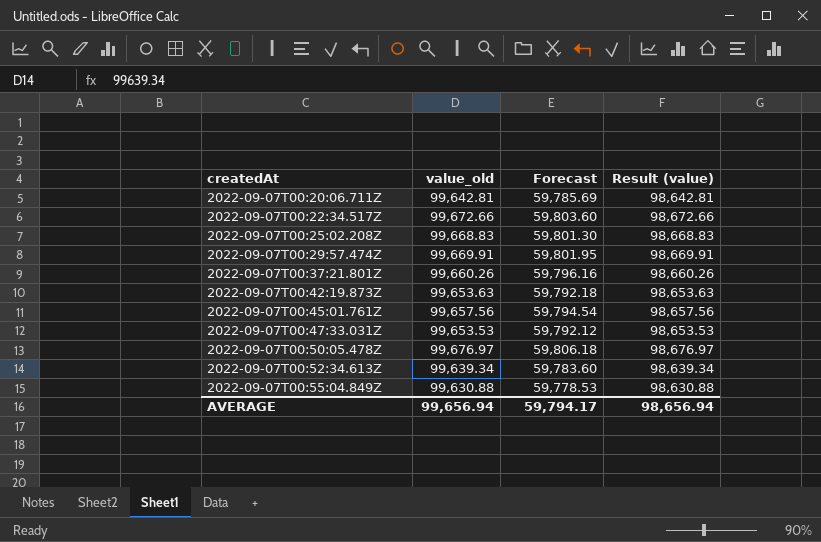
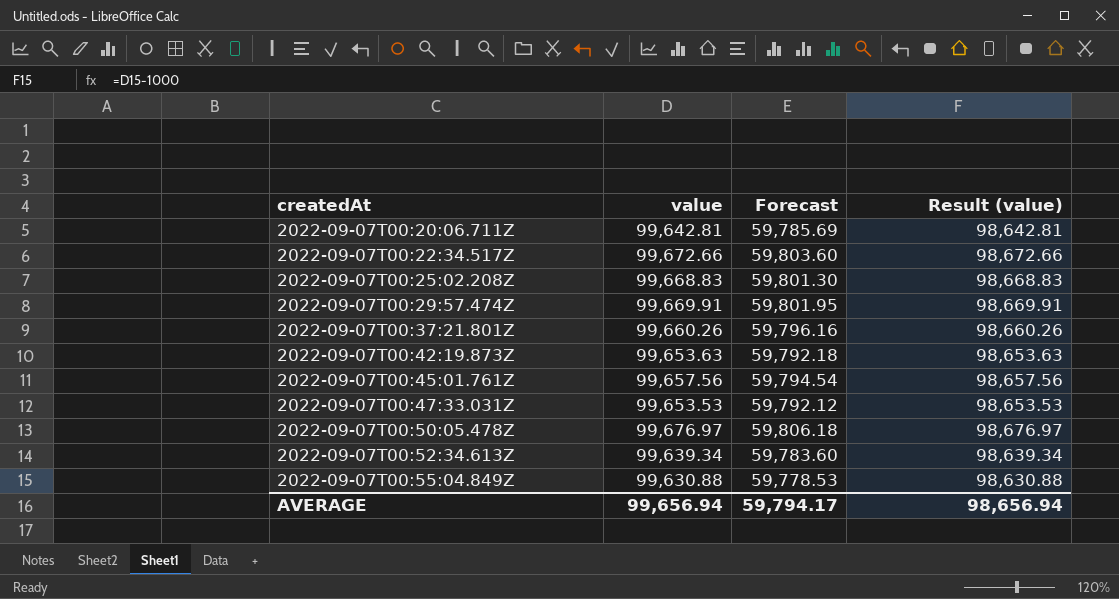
column name: value_old -> value

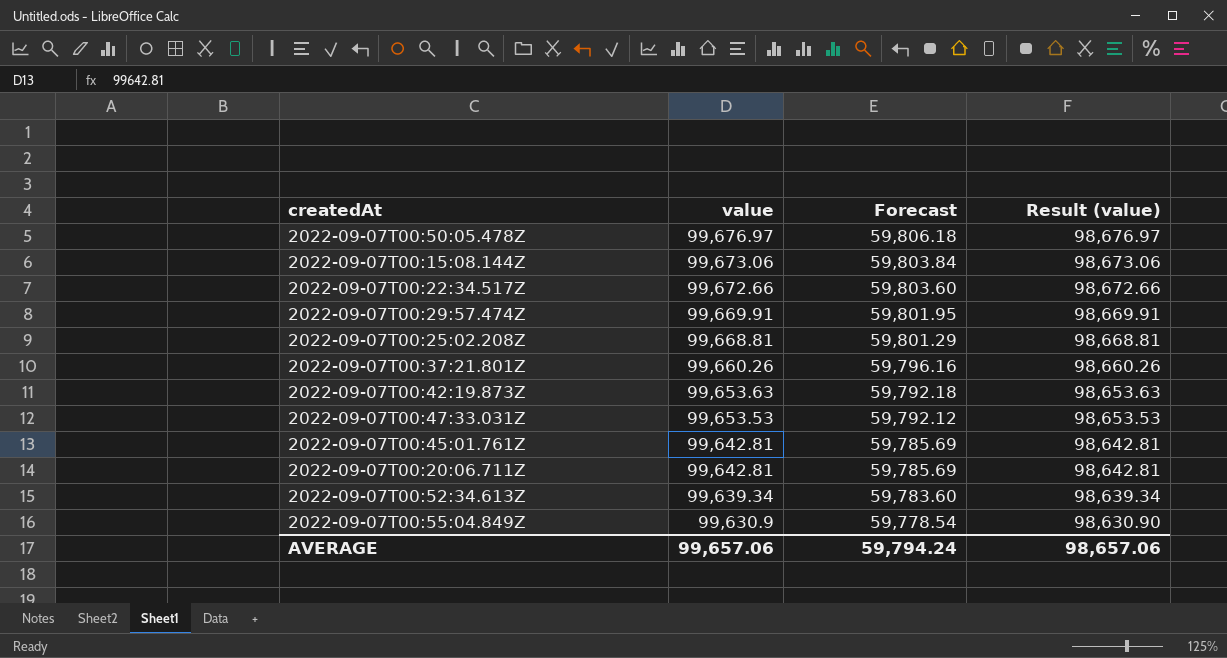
row order: createdAt ascending -> value descending
row 2022-09-07T00:15:08.144Z: none -> 99,673.06 | 59,803.84 | 98,673.06
2022-09-07T00:25:02.208Z | value: 99,668.83 -> 99,668.81
2022-09-07T00:25:02.208Z | Forecast: 59,801.30 -> 59,801.29
2022-09-07T00:25:02.208Z | Result (value): 98,668.83 -> 98,668.81
2022-09-07T00:45:01.761Z | value: 99,657.56 -> 99,642.81
2022-09-07T00:45:01.761Z | Forecast: 59,794.54 -> 59,785.69
2022-09-07T00:45:01.761Z | Result (value): 98,657.56 -> 98,642.81
2022-09-07T00:55:04.849Z | value: 99,630.88 -> 99,630.9
2022-09-07T00:55:04.849Z | Forecast: 59,778.53 -> 59,778.54
2022-09-07T00:55:04.849Z | Result (value): 98,630.88 -> 98,630.90
AVERAGE | value: 99,656.94 -> 99,657.06
AVERAGE | Forecast: 59,794.17 -> 59,794.24
AVERAGE | Result (value): 98,656.94 -> 98,657.06

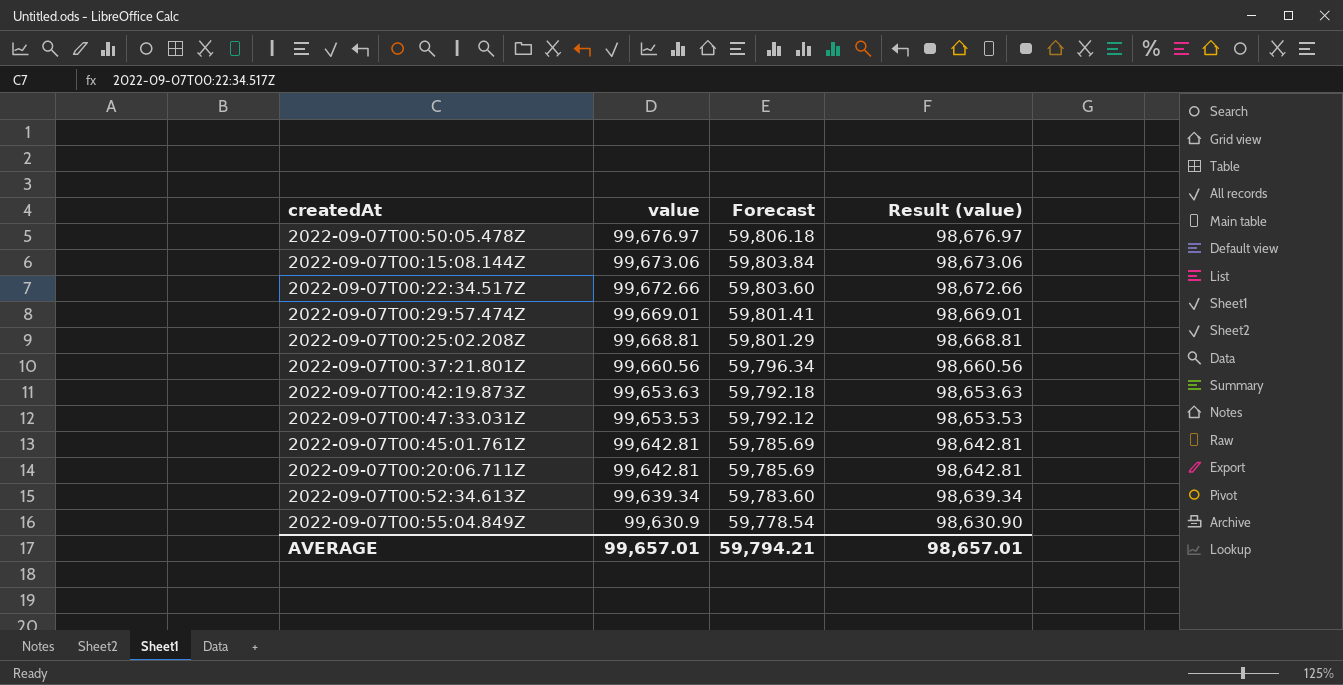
2022-09-07T00:29:57.474Z | value: 99,669.91 -> 99,669.01
2022-09-07T00:29:57.474Z | Forecast: 59,801.95 -> 59,801.41
2022-09-07T00:29:57.474Z | Result (value): 98,669.91 -> 98,669.01
2022-09-07T00:37:21.801Z | value: 99,660.26 -> 99,660.56
2022-09-07T00:37:21.801Z | Forecast: 59,796.16 -> 59,796.34
2022-09-07T00:37:21.801Z | Result (value): 98,660.26 -> 98,660.56
AVERAGE | value: 99,657.06 -> 99,657.01
AVERAGE | Forecast: 59,794.24 -> 59,794.21
AVERAGE | Result (value): 98,657.06 -> 98,657.01

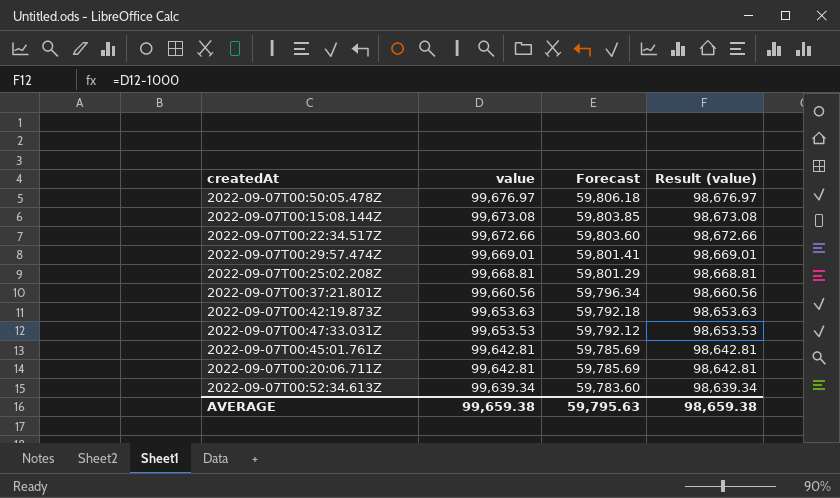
row 2022-09-07T00:55:04.849Z: 99,630.9 | 59,778.54 | 98,630.90 -> none
2022-09-07T00:15:08.144Z | value: 99,673.06 -> 99,673.08
2022-09-07T00:15:08.144Z | Forecast: 59,803.84 -> 59,803.85
2022-09-07T00:15:08.144Z | Result (value): 98,673.06 -> 98,673.08
AVERAGE | value: 99,657.01 -> 99,659.38
AVERAGE | Forecast: 59,794.21 -> 59,795.63
AVERAGE | Result (value): 98,657.01 -> 98,659.38

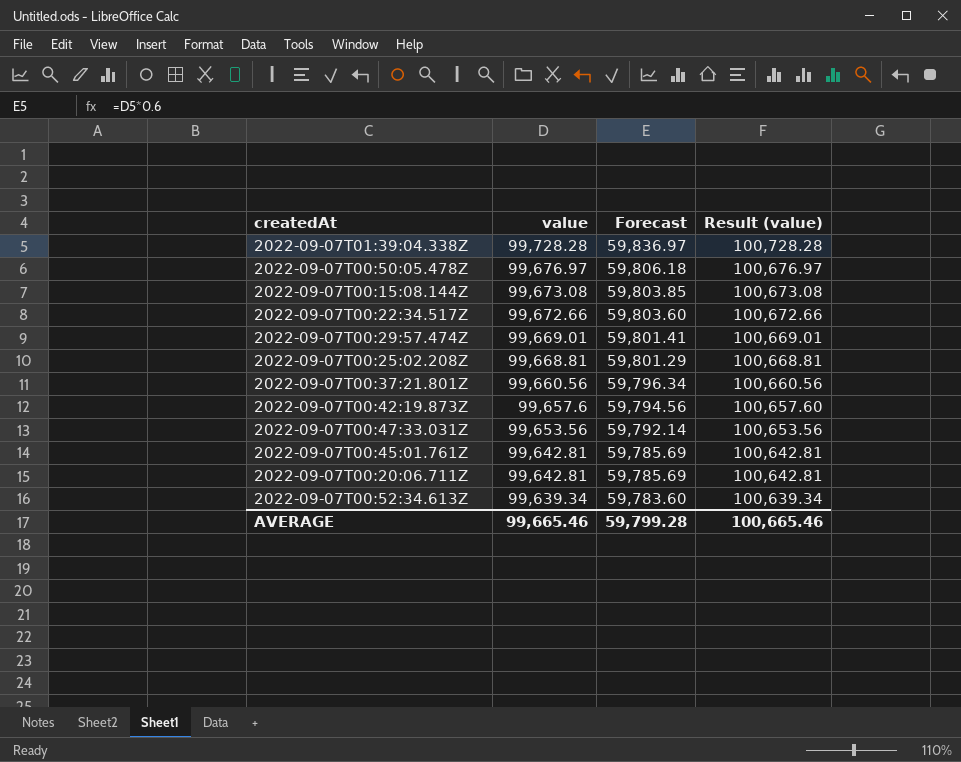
column Result (value) | formula: [value] - 1000 -> [value] + 1000
row 2022-09-07T01:39:04.338Z: none -> 99,728.28 | 59,836.97 | 100,728.28
2022-09-07T00:42:19.873Z | value: 99,653.63 -> 99,657.6
2022-09-07T00:42:19.873Z | Forecast: 59,792.18 -> 59,794.56
2022-09-07T00:47:33.031Z | value: 99,653.53 -> 99,653.56
2022-09-07T00:47:33.031Z | Forecast: 59,792.12 -> 59,792.14
AVERAGE | value: 99,659.38 -> 99,665.46
AVERAGE | Forecast: 59,795.63 -> 59,799.28
AVERAGE | Result (value): 98,659.38 -> 100,665.46

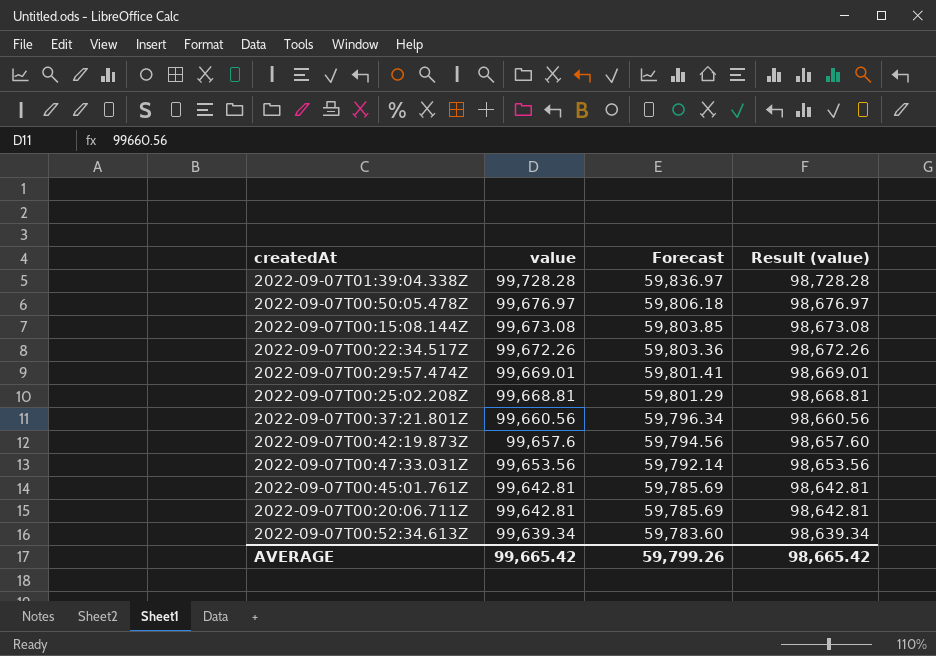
column Result (value) | formula: [value] + 1000 -> [value] - 1000
2022-09-07T00:22:34.517Z | value: 99,672.66 -> 99,672.26
2022-09-07T00:22:34.517Z | Forecast: 59,803.60 -> 59,803.36
AVERAGE | value: 99,665.46 -> 99,665.42
AVERAGE | Forecast: 59,799.28 -> 59,799.26
AVERAGE | Result (value): 100,665.46 -> 98,665.42

